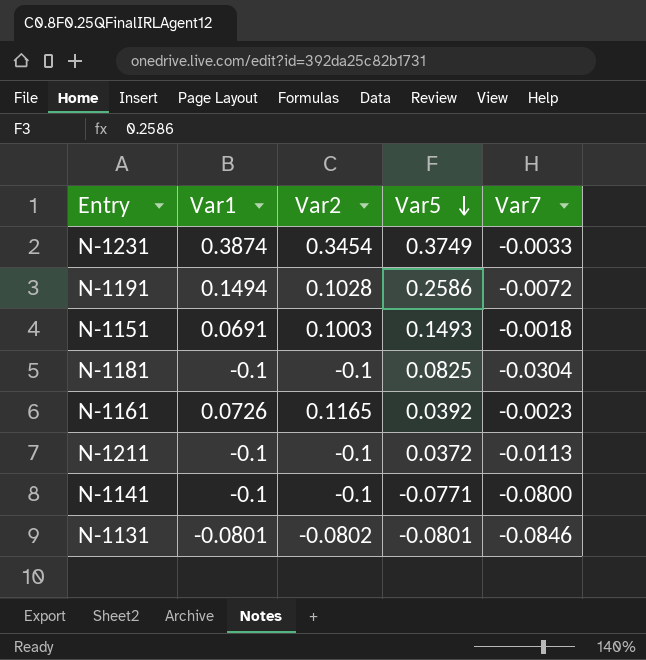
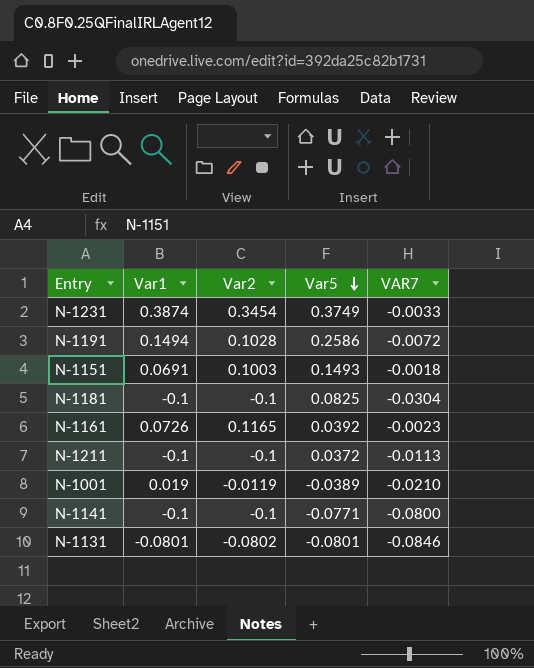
column name: Var7 -> VAR7
row N-1001: none -> 0.019 | -0.0119 | -0.0389 | -0.0210

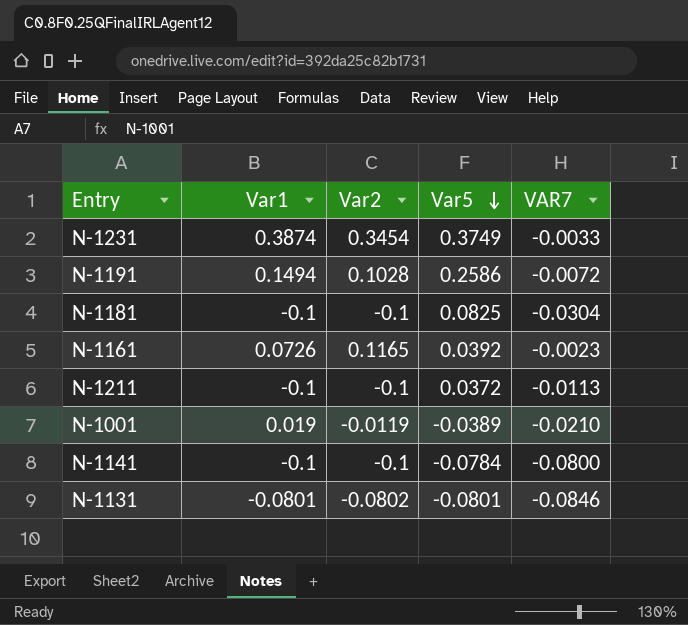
row N-1151: 0.0691 | 0.1003 | 0.1493 | -0.0018 -> none
N-1141 | Var5: -0.0771 -> -0.0784

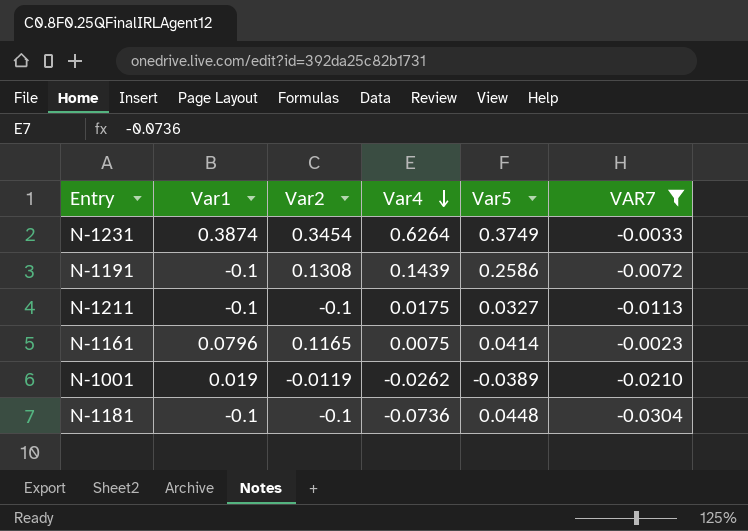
filter: none -> VAR7 >= -0.0304
row order: Var5 descending -> Var4 descending
column Var4 | position: none -> 4
N-1191 | Var1: 0.1494 -> -0.1
N-1191 | Var2: 0.1028 -> 0.1308
N-1211 | Var5: 0.0372 -> 0.0327
N-1161 | Var1: 0.0726 -> 0.0796
N-1161 | Var5: 0.0392 -> 0.0414
N-1181 | Var5: 0.0825 -> 0.0448

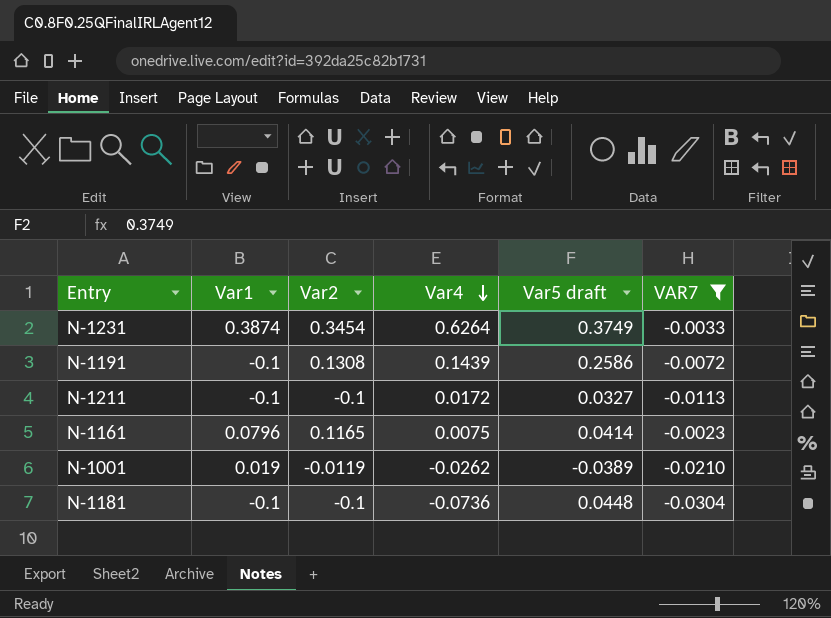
column name: Var5 -> Var5 draft
N-1211 | Var4: 0.0175 -> 0.0172

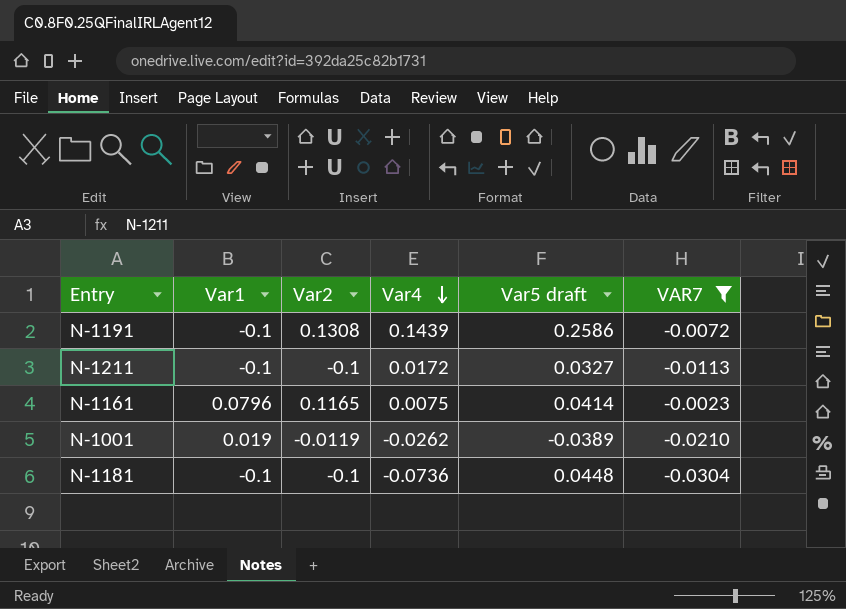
row N-1231: 0.3874 | 0.3454 | 0.6264 | 0.3749 | -0.0033 -> none

